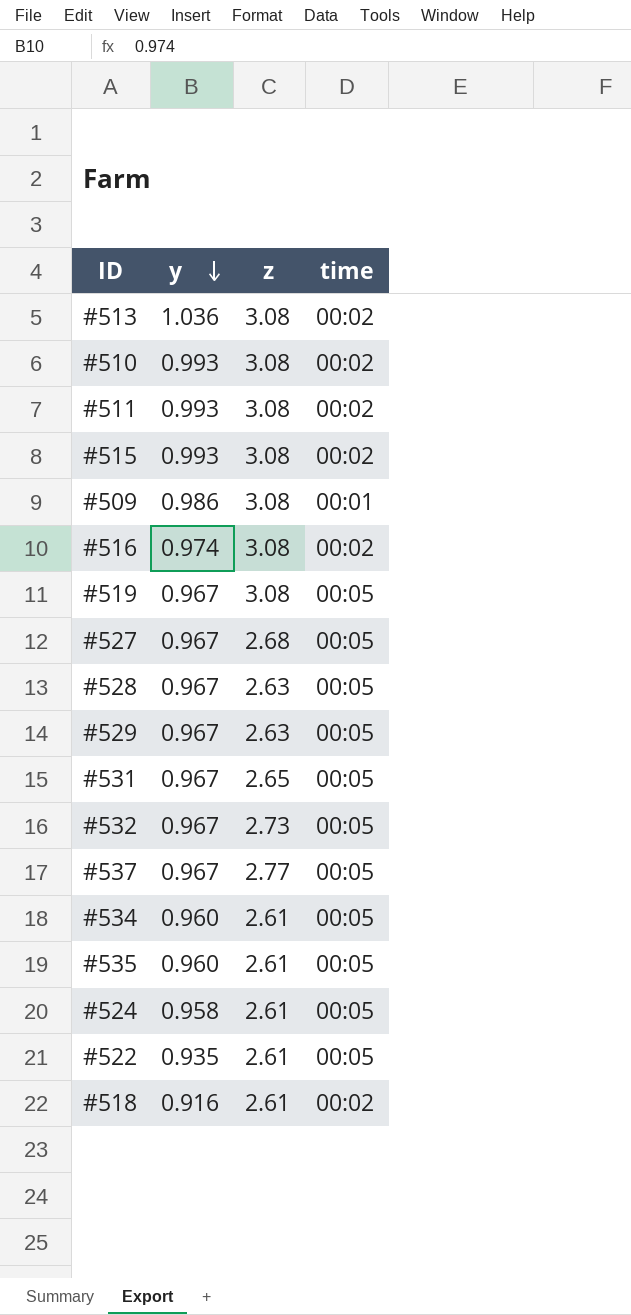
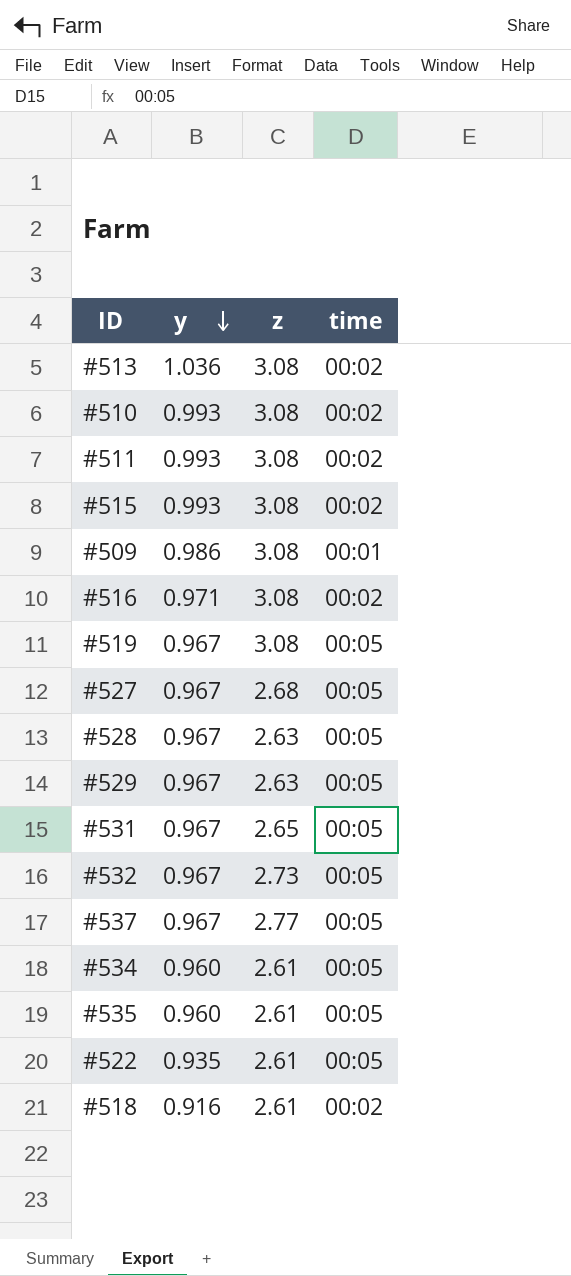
row #524: 0.958 | 2.61 | 00:05 -> none
#516 | y: 0.974 -> 0.971

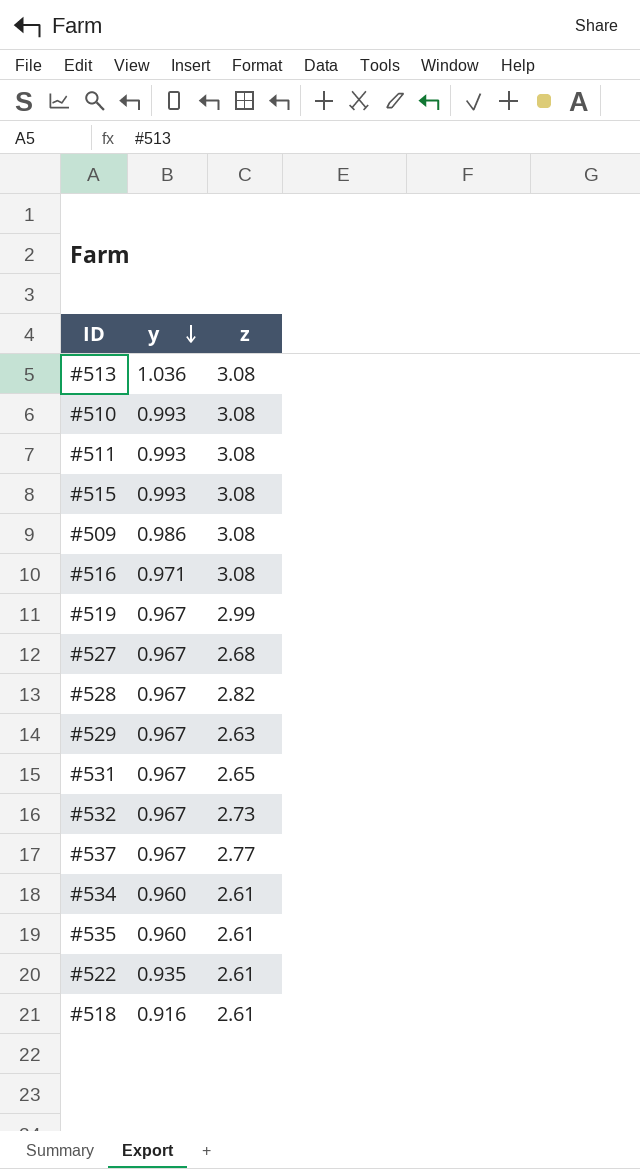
column time | position: 4 -> none
#519 | z: 3.08 -> 2.99
#528 | z: 2.63 -> 2.82

